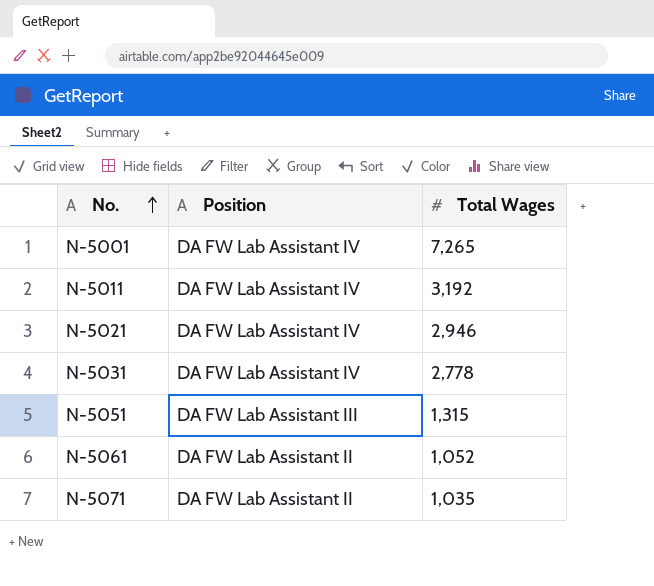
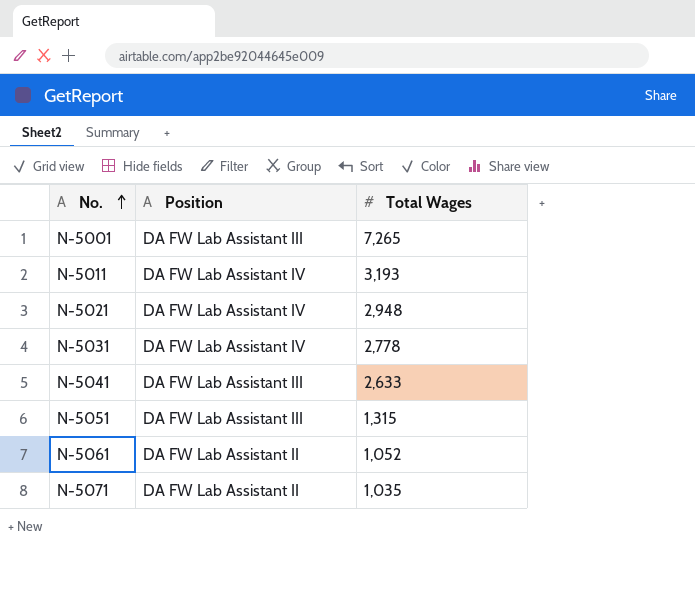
N-5001 | Position: DA FW Lab Assistant IV -> DA FW Lab Assistant III
N-5011 | Total Wages: 3,192 -> 3,193
N-5021 | Total Wages: 2,946 -> 2,948
row N-5041: none -> DA FW Lab Assistant III | 2,633

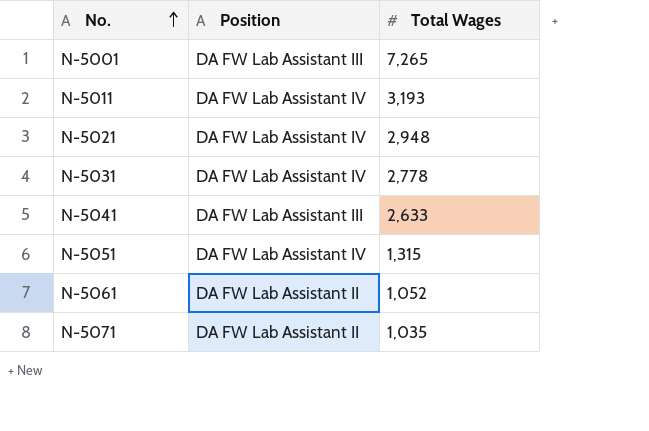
N-5051 | Position: DA FW Lab Assistant III -> DA FW Lab Assistant IV

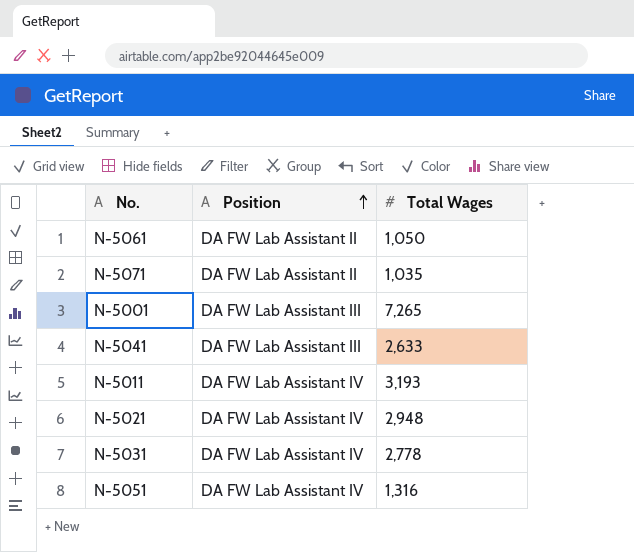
row order: No. ascending -> Position ascending
N-5061 | Total Wages: 1,052 -> 1,050
N-5051 | Total Wages: 1,315 -> 1,316

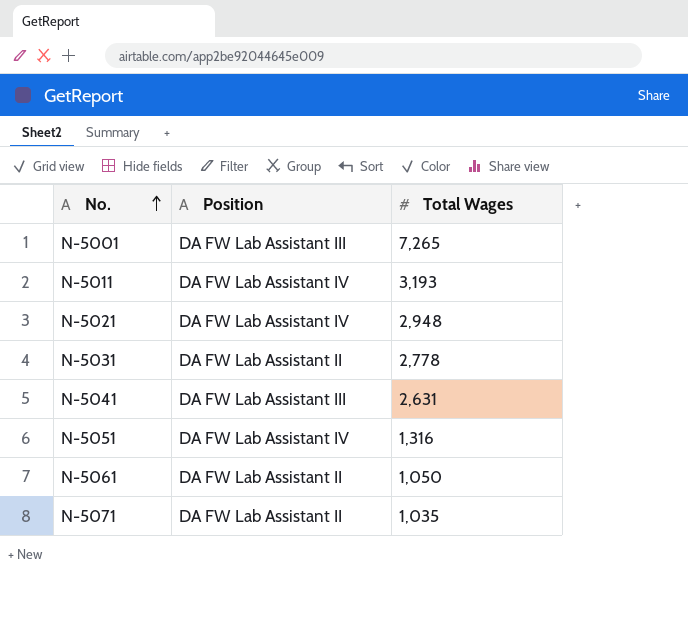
row order: Position ascending -> No. ascending
N-5031 | Position: DA FW Lab Assistant IV -> DA FW Lab Assistant II
N-5041 | Total Wages: 2,633 -> 2,631

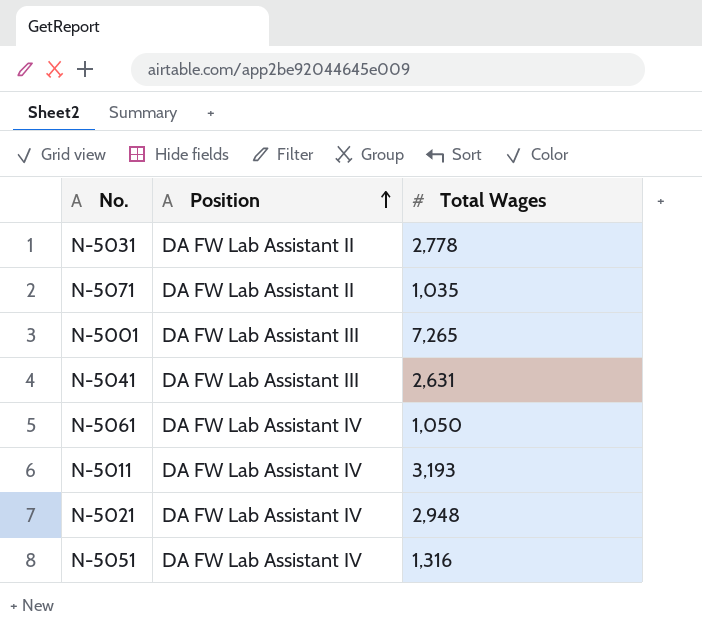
row order: No. ascending -> Position ascending
N-5061 | Position: DA FW Lab Assistant II -> DA FW Lab Assistant IV

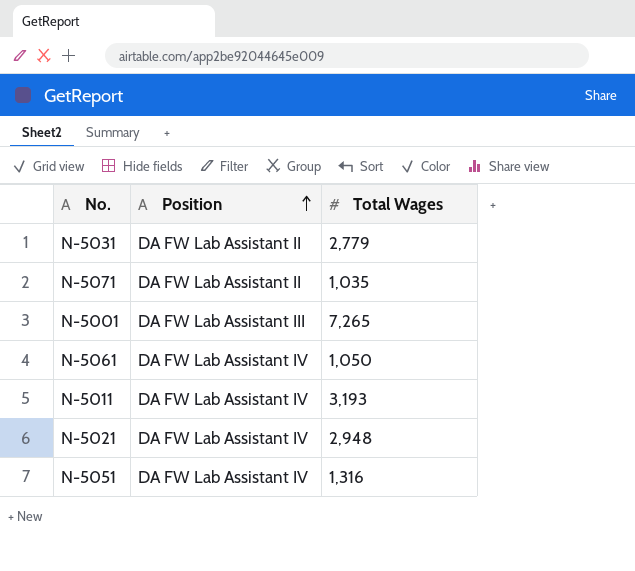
row N-5041: DA FW Lab Assistant III | 2,631 -> none
N-5031 | Total Wages: 2,778 -> 2,779

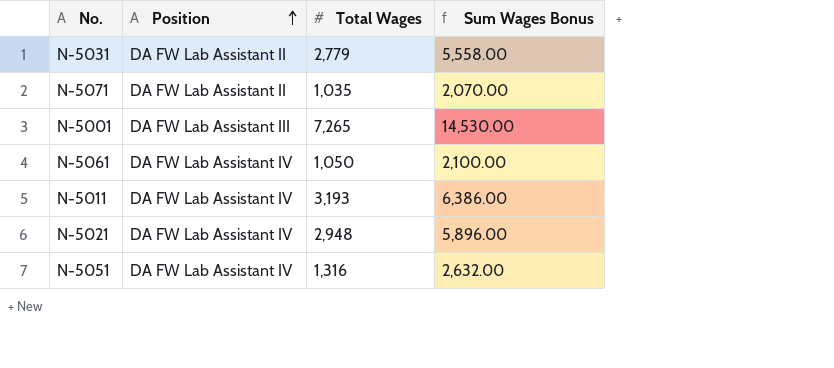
column Sum Wages Bonus | formula: none -> [Total Wages] * 2

